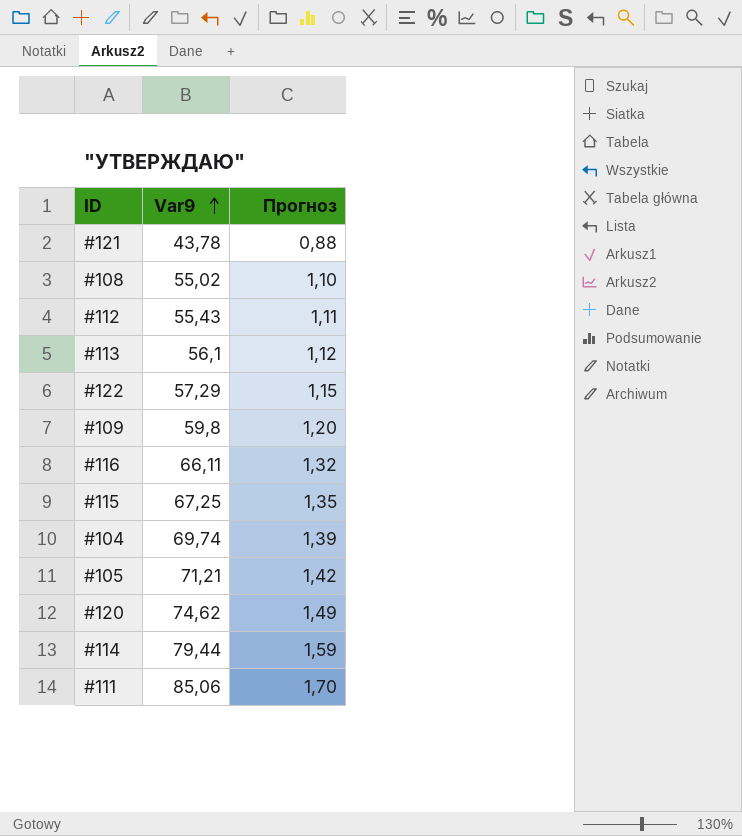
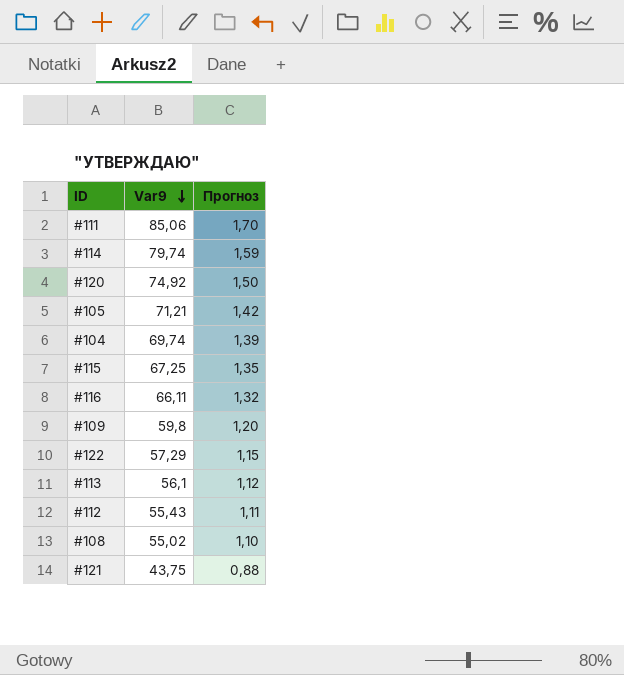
row order: Var9 ascending -> Var9 descending
#114 | Var9: 79,44 -> 79,74
#120 | Var9: 74,62 -> 74,92
#120 | Прогноз: 1,49 -> 1,50
#121 | Var9: 43,78 -> 43,75

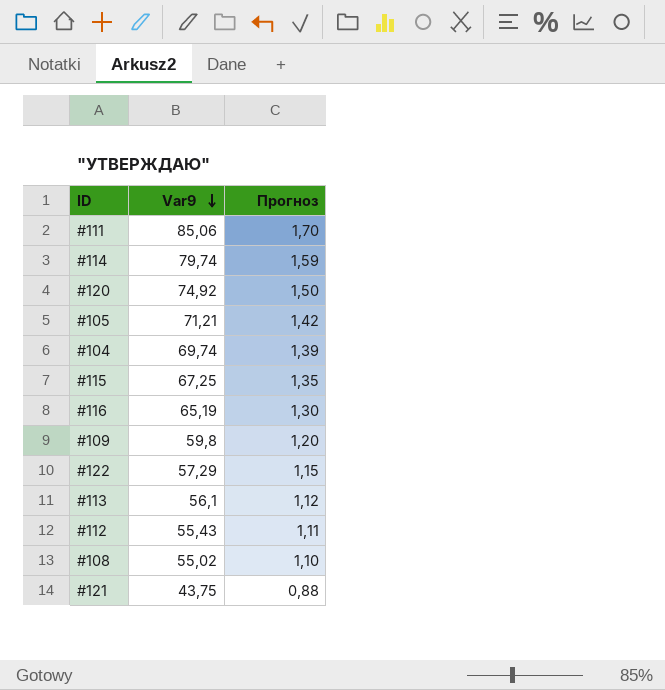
#116 | Var9: 66,11 -> 65,19
#116 | Прогноз: 1,32 -> 1,30

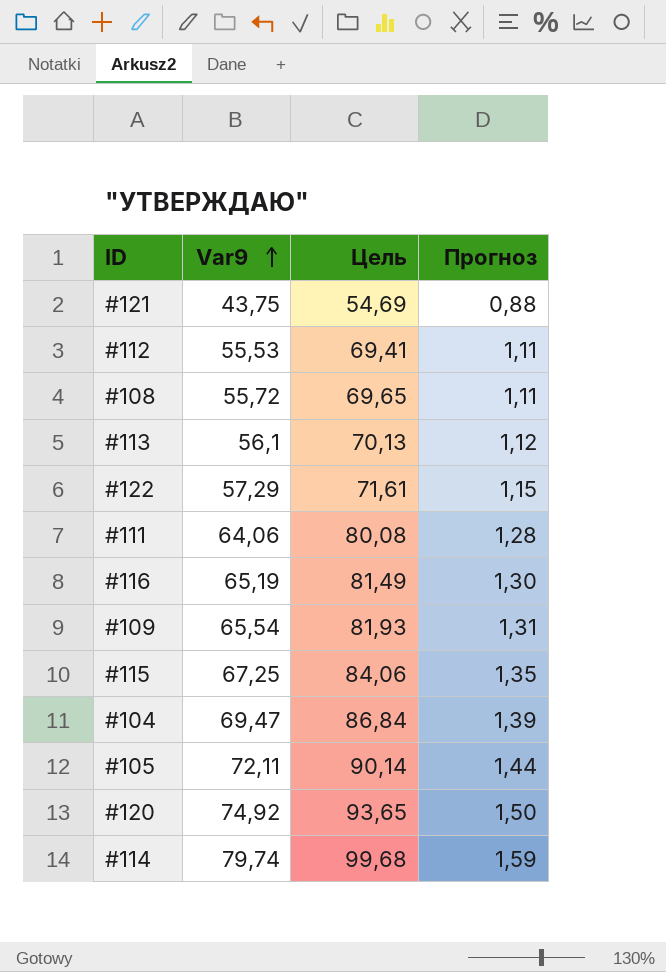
row order: Var9 descending -> Var9 ascending
column Цель | formula: none -> [Var9] * 1,25
#112 | Var9: 55,43 -> 55,53
#108 | Var9: 55,02 -> 55,72
#108 | Прогноз: 1,10 -> 1,11
#111 | Var9: 85,06 -> 64,06
#111 | Прогноз: 1,70 -> 1,28
#109 | Var9: 59,8 -> 65,54
#109 | Прогноз: 1,20 -> 1,31
#104 | Var9: 69,74 -> 69,47
#105 | Var9: 71,21 -> 72,11
#105 | Прогноз: 1,42 -> 1,44

